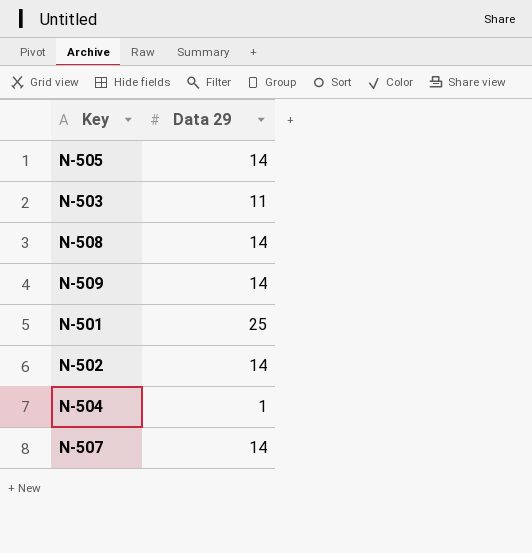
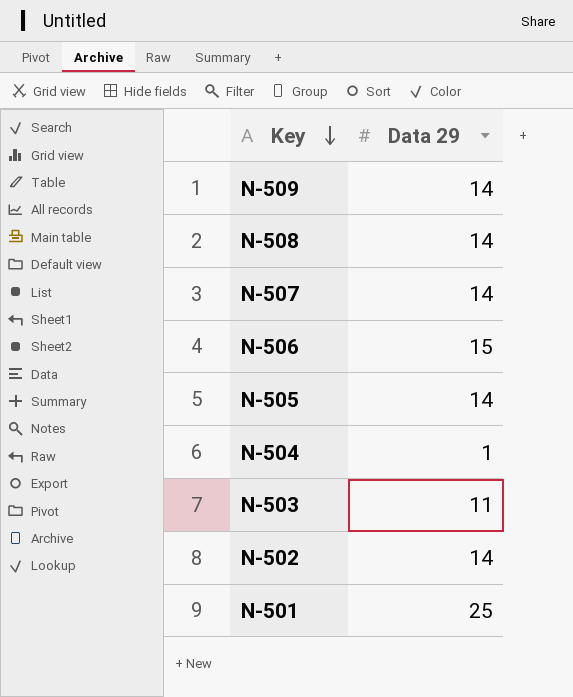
row order: none -> Key descending
row N-506: none -> 15

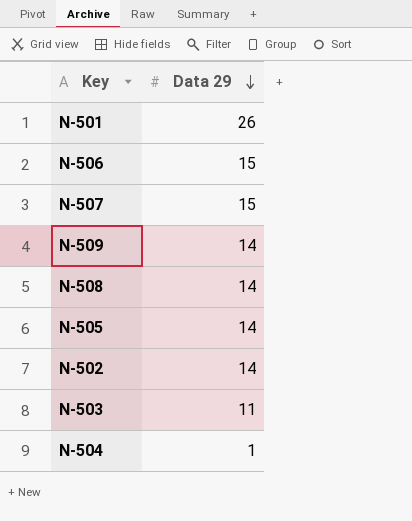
row order: Key descending -> Data 29 descending
N-501 | Data 29: 25 -> 26
N-507 | Data 29: 14 -> 15

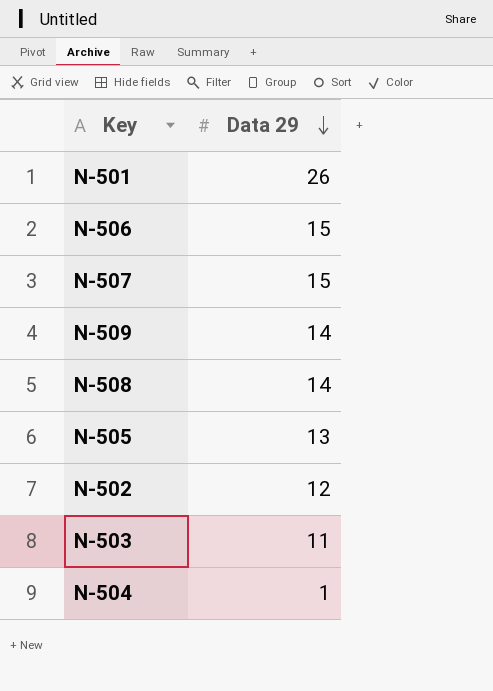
N-505 | Data 29: 14 -> 13
N-502 | Data 29: 14 -> 12

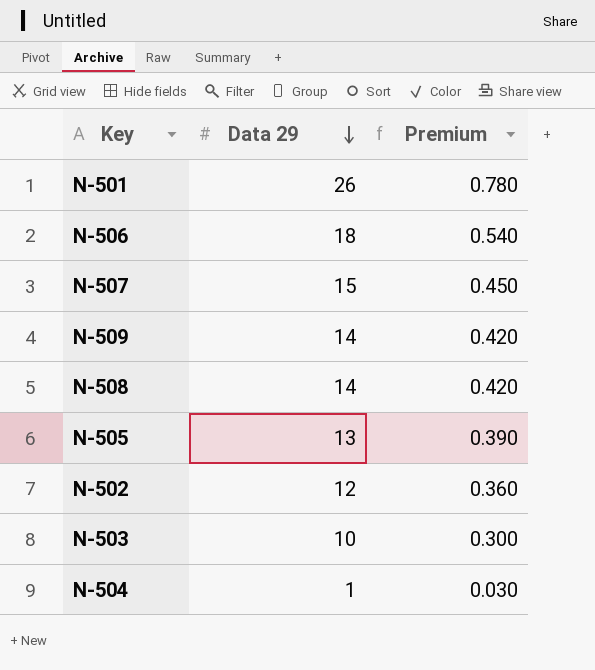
column Premium | formula: none -> [Data 29] * 0.03
N-506 | Data 29: 15 -> 18
N-503 | Data 29: 11 -> 10

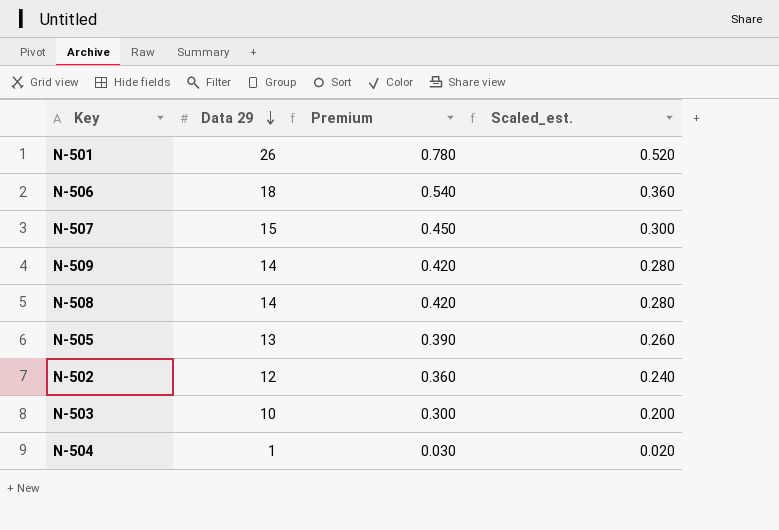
column Scaled_est. | formula: none -> [Data 29] * 0.02

